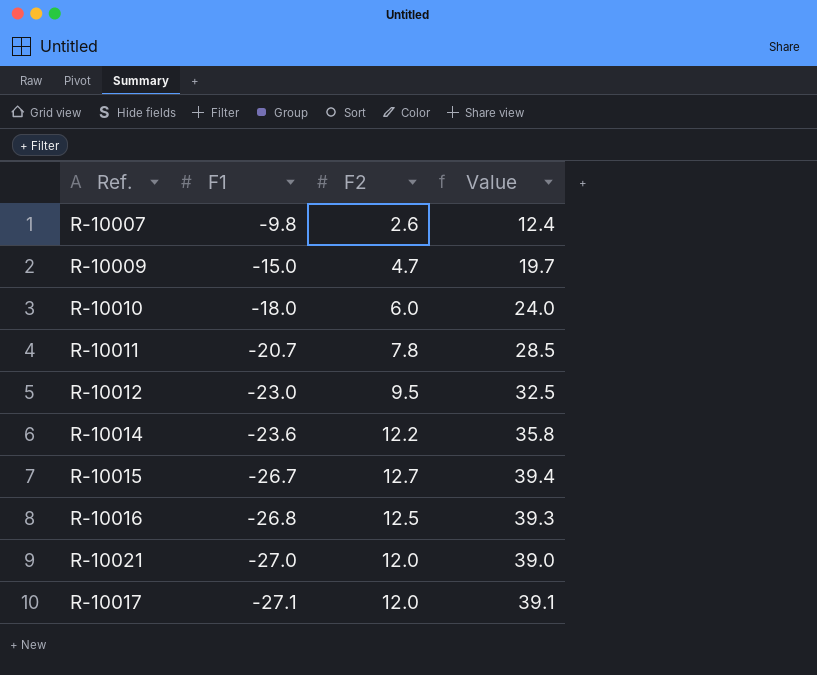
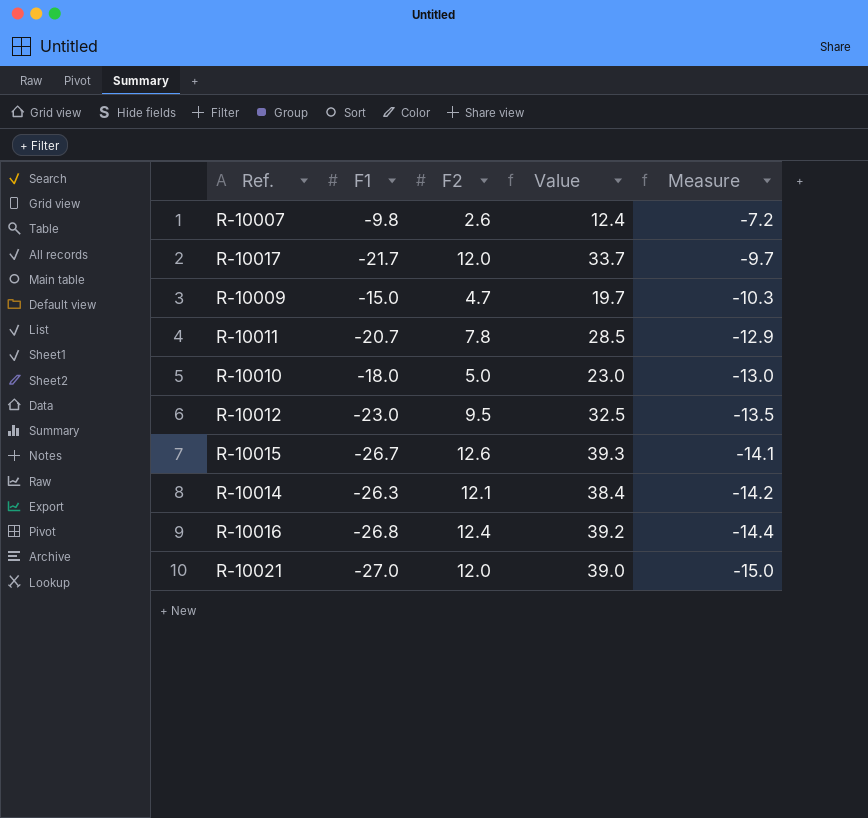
row order: F1 descending -> Measure descending
column Measure | formula: none -> [F1] + [F2]
R-10017 | F1: -27.1 -> -21.7
R-10017 | Value: 39.1 -> 33.7
R-10010 | F2: 6.0 -> 5.0
R-10010 | Value: 24.0 -> 23.0
R-10015 | F2: 12.7 -> 12.6
R-10015 | Value: 39.4 -> 39.3
R-10014 | F1: -23.6 -> -26.3
R-10014 | F2: 12.2 -> 12.1
R-10014 | Value: 35.8 -> 38.4
R-10016 | F2: 12.5 -> 12.4
R-10016 | Value: 39.3 -> 39.2

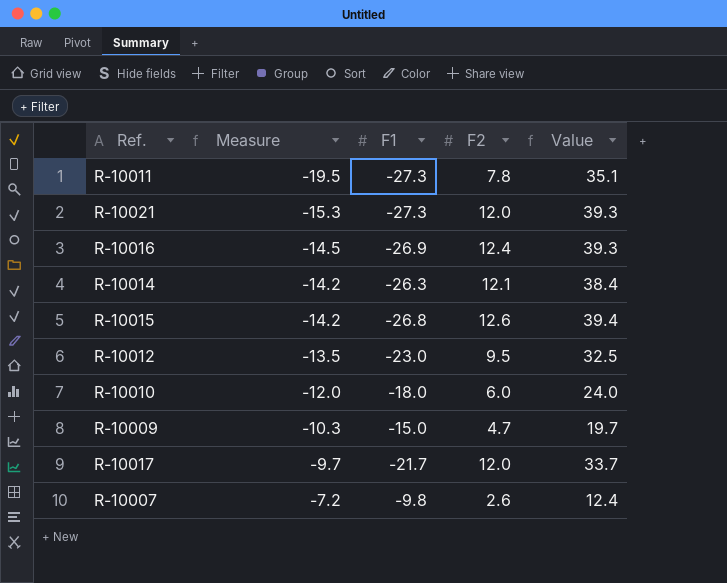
row order: Measure descending -> Measure ascending
column Measure | position: 5 -> 2
R-10011 | Measure: -12.9 -> -19.5
R-10011 | F1: -20.7 -> -27.3
R-10011 | Value: 28.5 -> 35.1
R-10021 | Measure: -15.0 -> -15.3
R-10021 | F1: -27.0 -> -27.3
R-10021 | Value: 39.0 -> 39.3
R-10016 | Measure: -14.4 -> -14.5
R-10016 | F1: -26.8 -> -26.9
R-10016 | Value: 39.2 -> 39.3
R-10015 | Measure: -14.1 -> -14.2
R-10015 | F1: -26.7 -> -26.8
R-10015 | Value: 39.3 -> 39.4
R-10010 | Measure: -13.0 -> -12.0
R-10010 | F2: 5.0 -> 6.0
R-10010 | Value: 23.0 -> 24.0

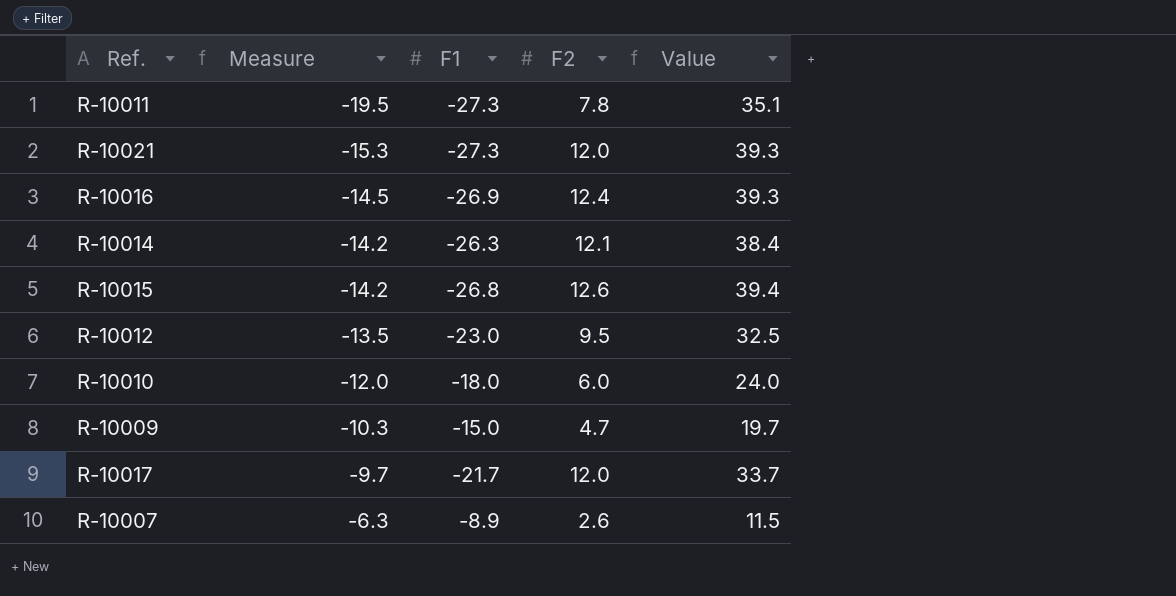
R-10007 | Measure: -7.2 -> -6.3
R-10007 | F1: -9.8 -> -8.9
R-10007 | Value: 12.4 -> 11.5

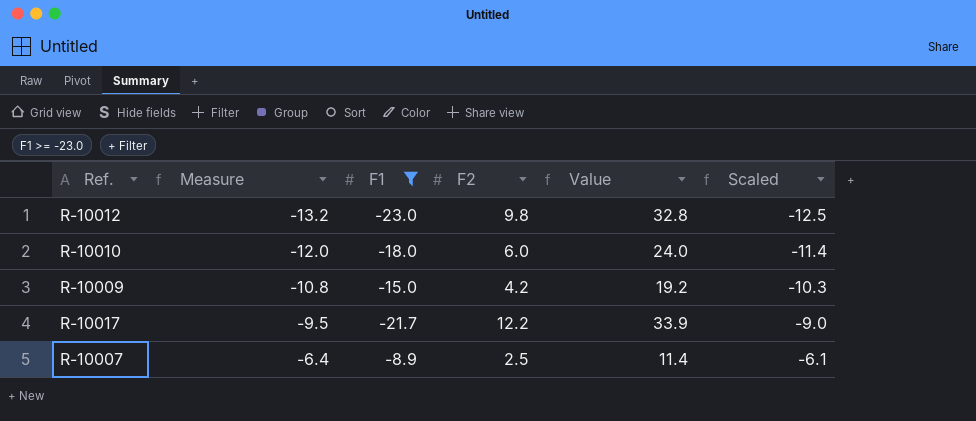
filter: none -> F1 >= -23.0
column Scaled | formula: none -> [Measure] * 0.95
R-10012 | Measure: -13.5 -> -13.2
R-10012 | F2: 9.5 -> 9.8
R-10012 | Value: 32.5 -> 32.8
R-10009 | Measure: -10.3 -> -10.8
R-10009 | F2: 4.7 -> 4.2
R-10009 | Value: 19.7 -> 19.2
R-10017 | Measure: -9.7 -> -9.5
R-10017 | F2: 12.0 -> 12.2
R-10017 | Value: 33.7 -> 33.9
R-10007 | Measure: -6.3 -> -6.4
R-10007 | F2: 2.6 -> 2.5
R-10007 | Value: 11.5 -> 11.4

